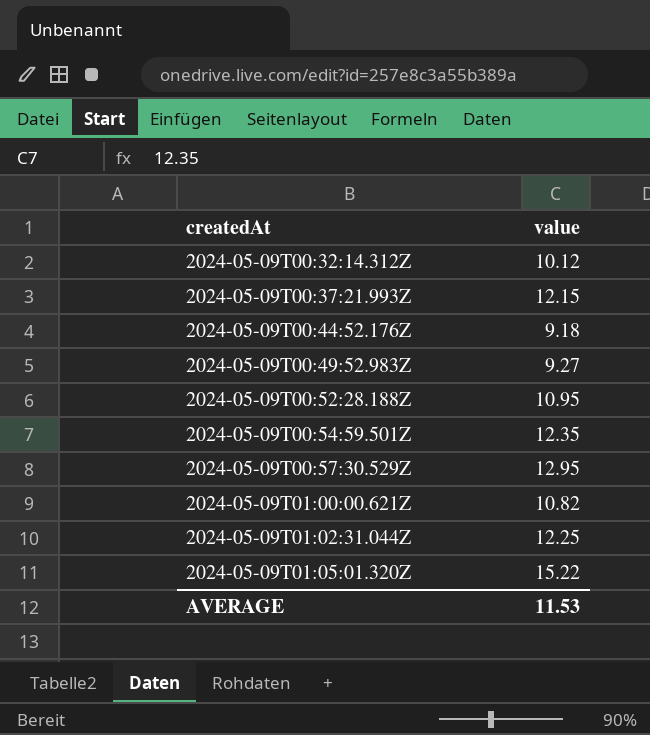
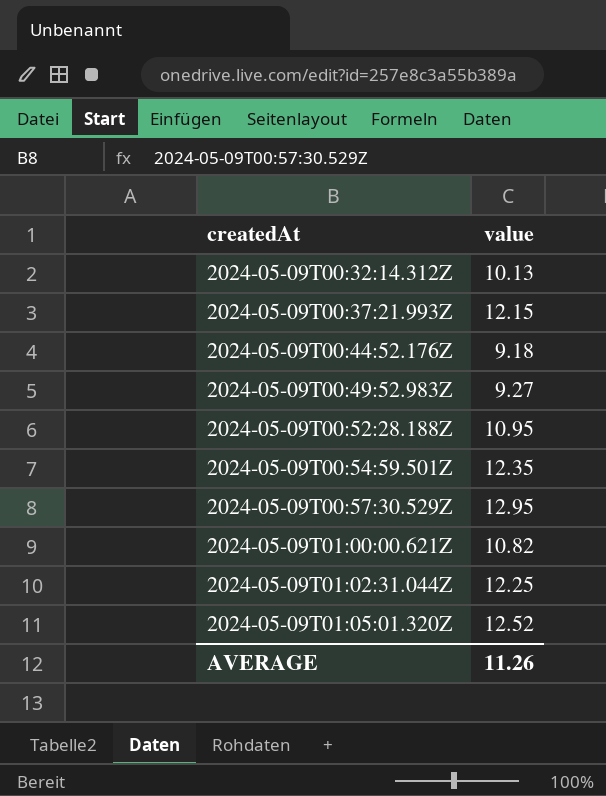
2024-05-09T00:32:14.312Z | value: 10.12 -> 10.13
2024-05-09T01:05:01.320Z | value: 15.22 -> 12.52
AVERAGE | value: 11.53 -> 11.26

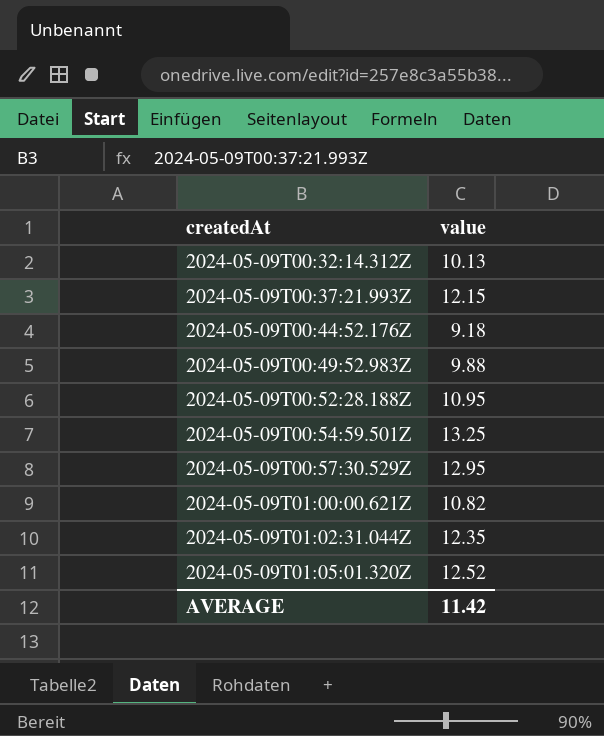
2024-05-09T00:49:52.983Z | value: 9.27 -> 9.88
2024-05-09T00:54:59.501Z | value: 12.35 -> 13.25
2024-05-09T01:02:31.044Z | value: 12.25 -> 12.35
AVERAGE | value: 11.26 -> 11.42

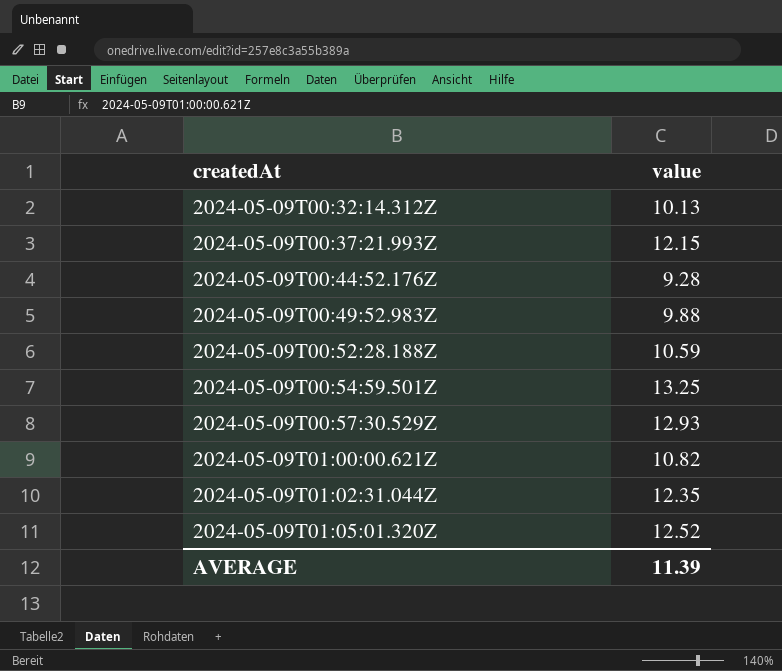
2024-05-09T00:44:52.176Z | value: 9.18 -> 9.28
2024-05-09T00:52:28.188Z | value: 10.95 -> 10.59
2024-05-09T00:57:30.529Z | value: 12.95 -> 12.93
AVERAGE | value: 11.42 -> 11.39

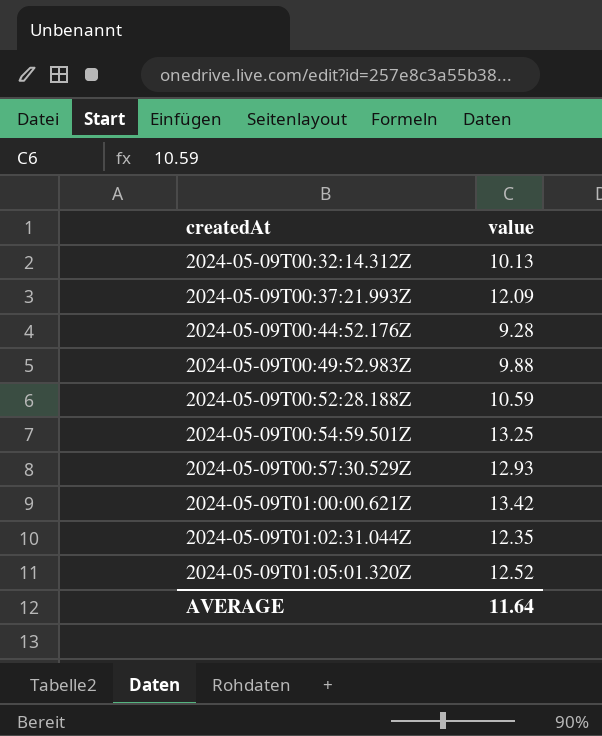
2024-05-09T00:37:21.993Z | value: 12.15 -> 12.09
2024-05-09T01:00:00.621Z | value: 10.82 -> 13.42
AVERAGE | value: 11.39 -> 11.64

